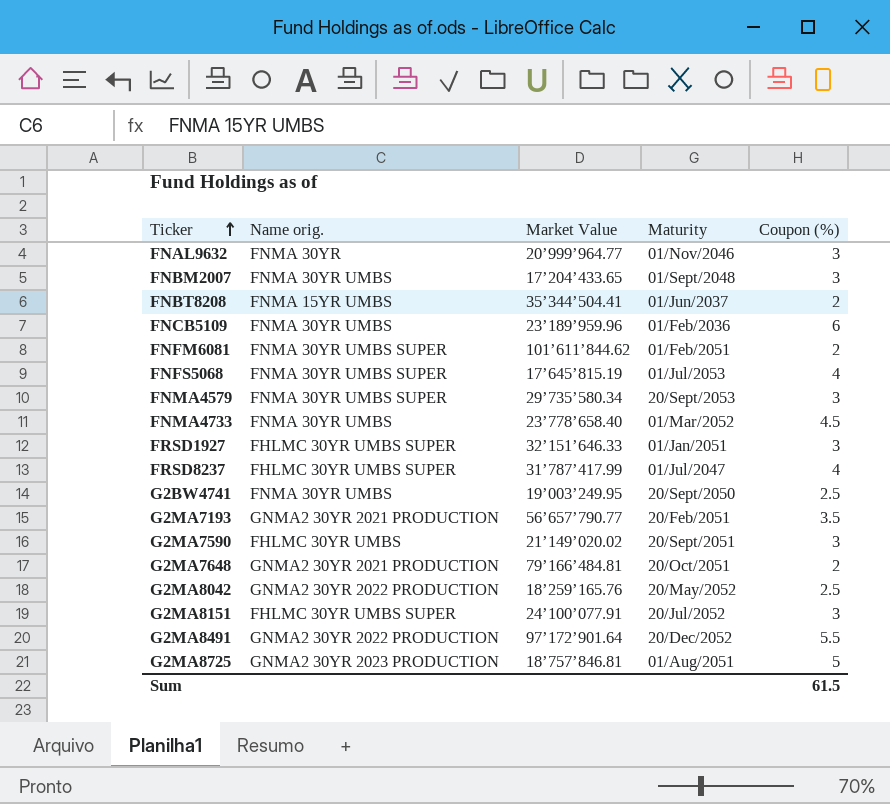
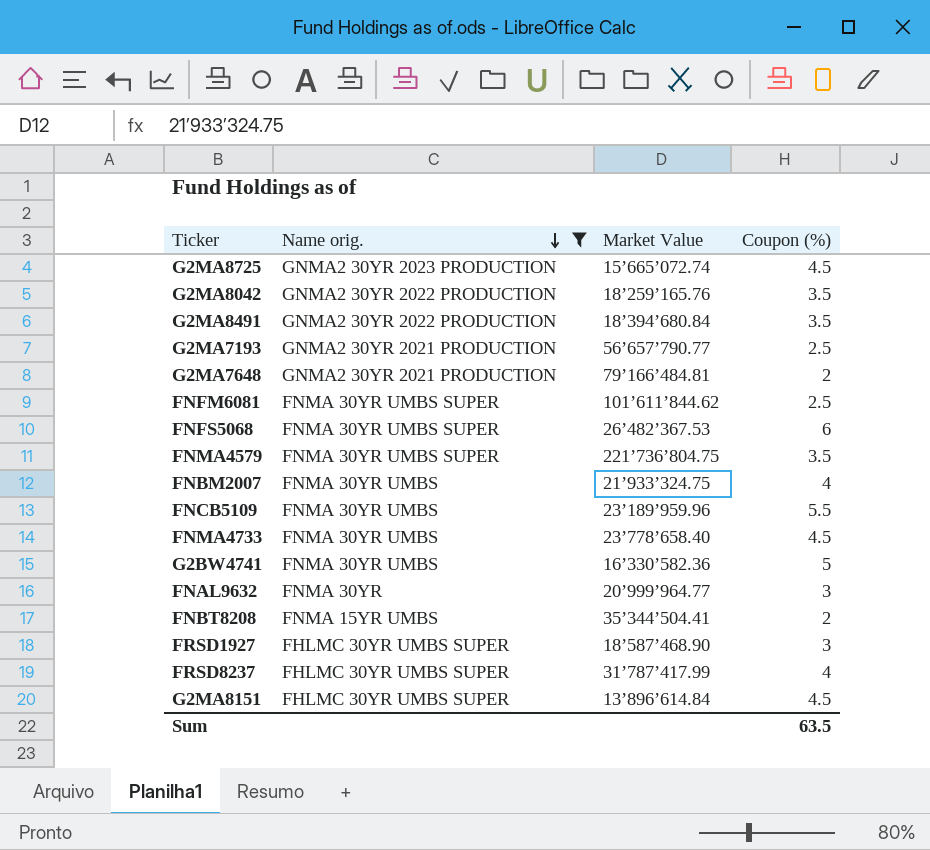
filter: none -> Name orig. != FHLMC 30YR UMBS
row order: Ticker ascending -> Name orig. descending
column Maturity | position: 4 -> none
G2MA8725 | Market Value: 18’757’846.81 -> 15’665’072.74
G2MA8725 | Coupon (%): 5 -> 4.5
G2MA8042 | Coupon (%): 2.5 -> 3.5
G2MA8491 | Market Value: 97’172’901.64 -> 18’394’680.84
G2MA8491 | Coupon (%): 5.5 -> 3.5
G2MA7193 | Coupon (%): 3.5 -> 2.5
FNFM6081 | Coupon (%): 2 -> 2.5
FNFS5068 | Market Value: 17’645’815.19 -> 26’482’367.53
FNFS5068 | Coupon (%): 4 -> 6
FNMA4579 | Market Value: 29’735’580.34 -> 221’736’804.75
FNMA4579 | Coupon (%): 3 -> 3.5
FNBM2007 | Market Value: 17’204’433.65 -> 21’933’324.75
FNBM2007 | Coupon (%): 3 -> 4
FNCB5109 | Coupon (%): 6 -> 5.5
G2BW4741 | Market Value: 19’003’249.95 -> 16’330’582.36
G2BW4741 | Coupon (%): 2.5 -> 5
FRSD1927 | Market Value: 32’151’646.33 -> 18’587’468.90
G2MA8151 | Market Value: 24’100’077.91 -> 13’896’614.84
G2MA8151 | Coupon (%): 3 -> 4.5
Sum | Coupon (%): 61.5 -> 63.5

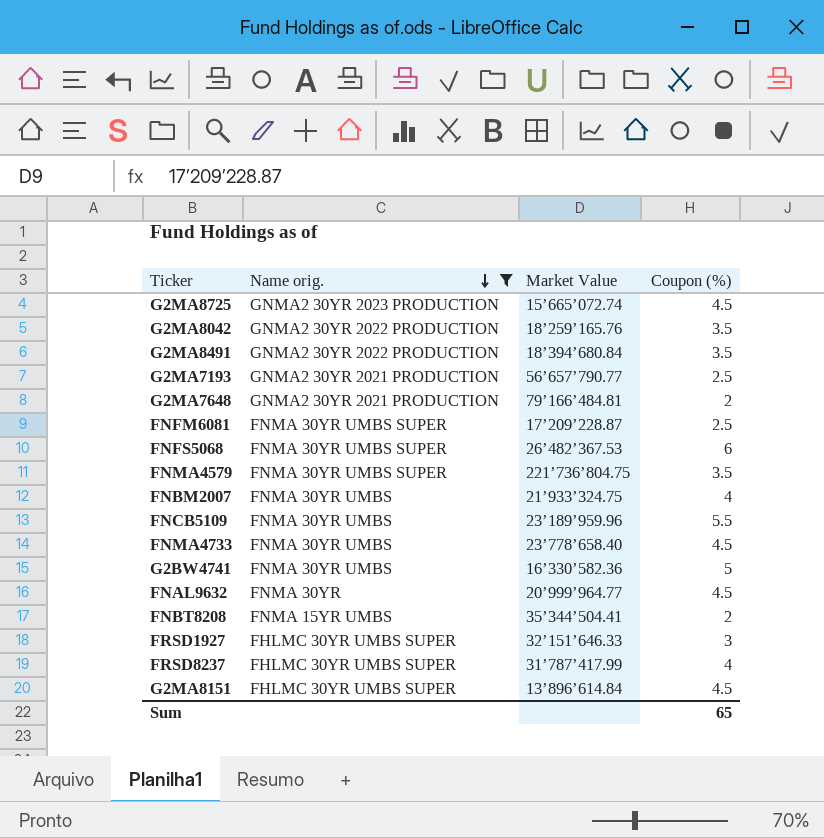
FNFM6081 | Market Value: 101’611’844.62 -> 17’209’228.87
FNAL9632 | Coupon (%): 3 -> 4.5
FRSD1927 | Market Value: 18’587’468.90 -> 32’151’646.33
Sum | Coupon (%): 63.5 -> 65

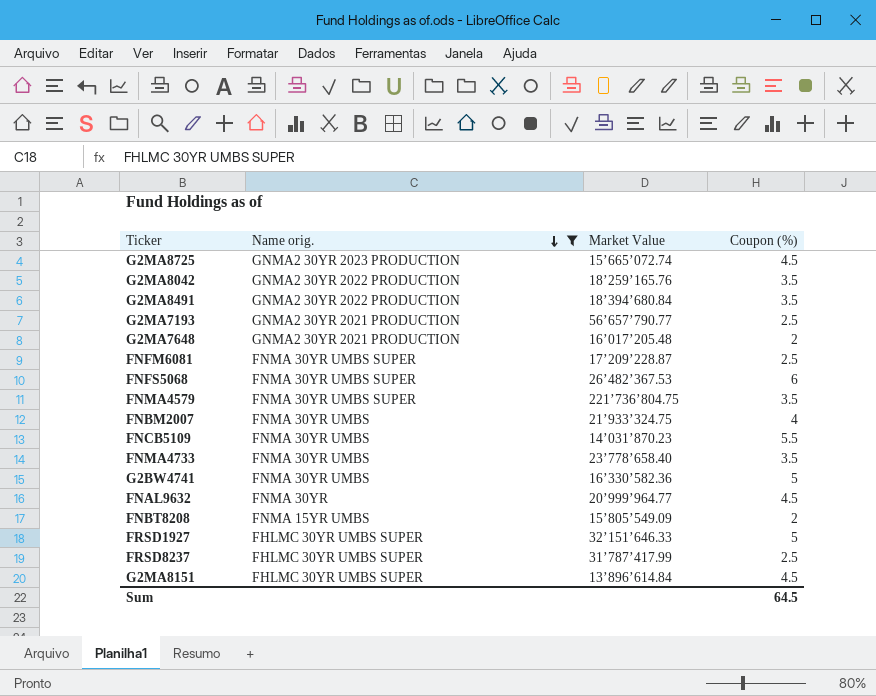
G2MA7648 | Market Value: 79’166’484.81 -> 16’017’205.48
FNCB5109 | Market Value: 23’189’959.96 -> 14’031’870.23
FNMA4733 | Coupon (%): 4.5 -> 3.5
FNBT8208 | Market Value: 35’344’504.41 -> 15’805’549.09
FRSD1927 | Coupon (%): 3 -> 5
FRSD8237 | Coupon (%): 4 -> 2.5
Sum | Coupon (%): 65 -> 64.5

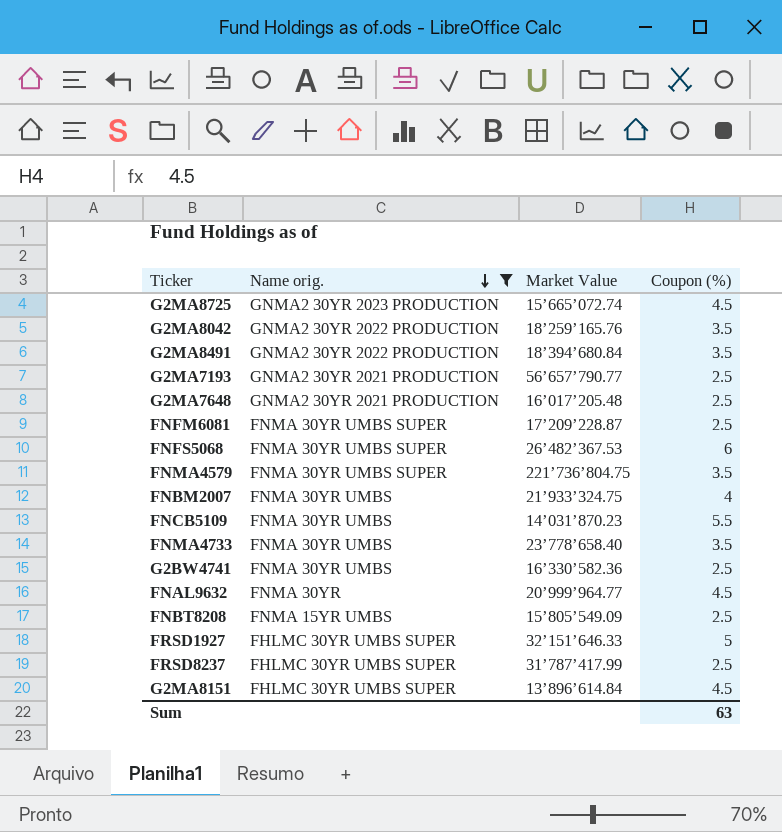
G2MA7648 | Coupon (%): 2 -> 2.5
G2BW4741 | Coupon (%): 5 -> 2.5
FNBT8208 | Coupon (%): 2 -> 2.5
Sum | Coupon (%): 64.5 -> 63

